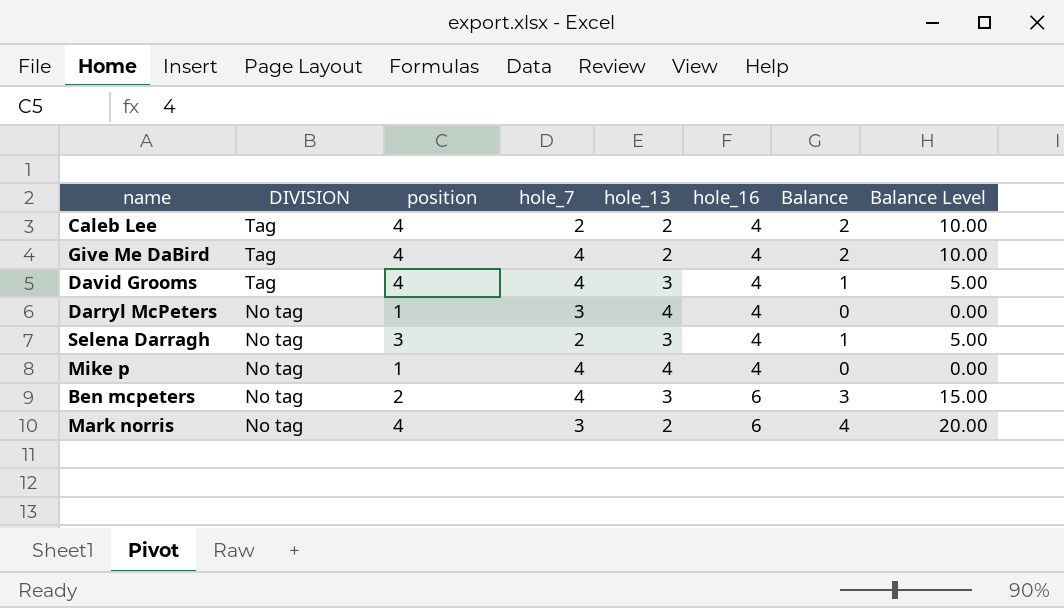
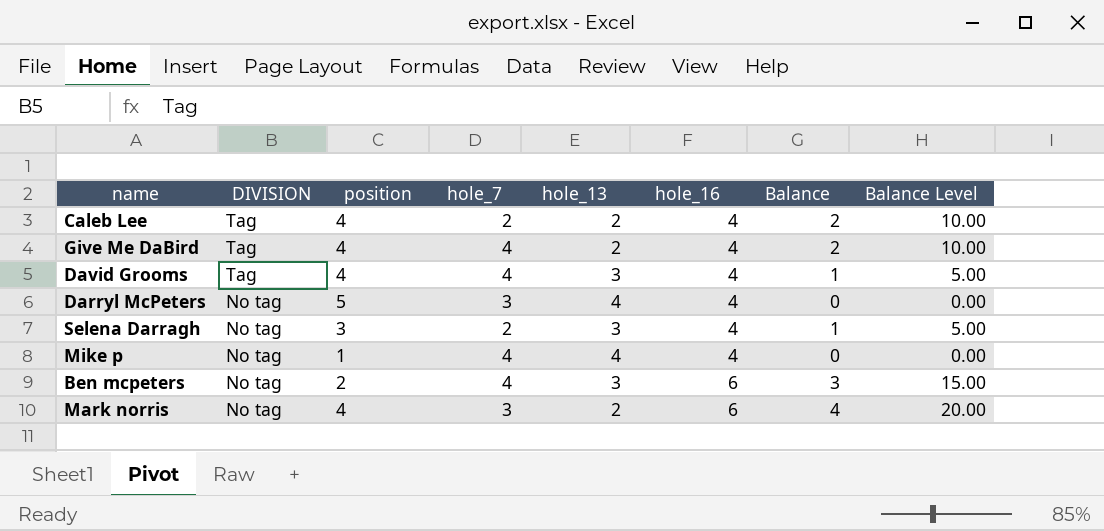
Darryl McPeters | position: 1 -> 5

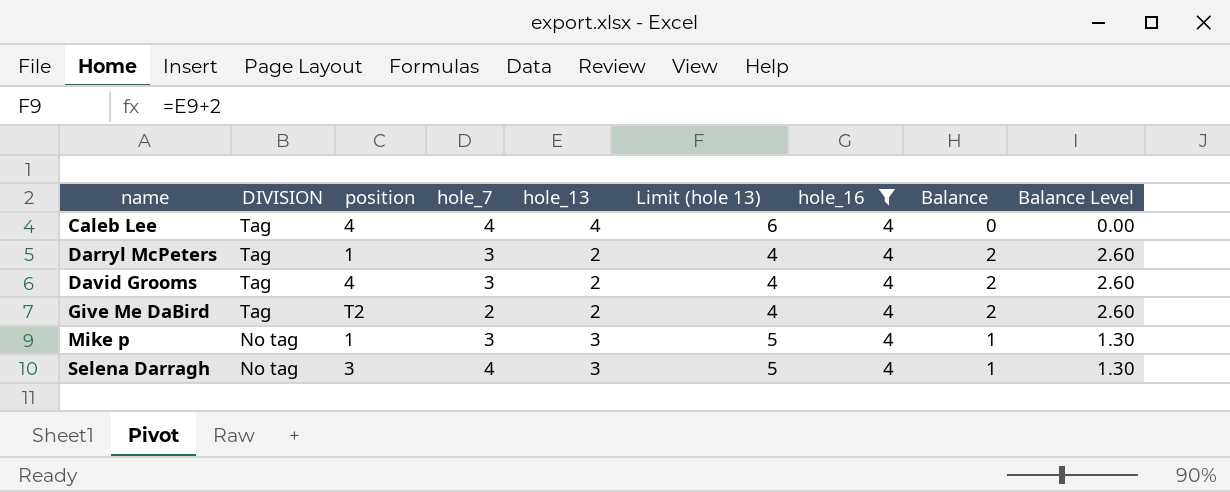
filter: none -> hole_16 = 4
row order: DIVISION descending -> name ascending
column Limit (hole 13) | formula: none -> [hole_13] + 2
column Balance Level | formula: [Balance] * 5 -> [Balance] * 1.3
Caleb Lee | hole_7: 2 -> 4
Caleb Lee | hole_13: 2 -> 4
Caleb Lee | Balance: 2 -> 0
Darryl McPeters | DIVISION: No tag -> Tag
Darryl McPeters | position: 5 -> 1
Darryl McPeters | hole_13: 4 -> 2
Darryl McPeters | Balance: 0 -> 2
David Grooms | hole_7: 4 -> 3
David Grooms | hole_13: 3 -> 2
David Grooms | Balance: 1 -> 2
Give Me DaBird | position: 4 -> T2
Give Me DaBird | hole_7: 4 -> 2
Mike p | hole_7: 4 -> 3
Mike p | hole_13: 4 -> 3
Mike p | Balance: 0 -> 1
Selena Darragh | hole_7: 2 -> 4

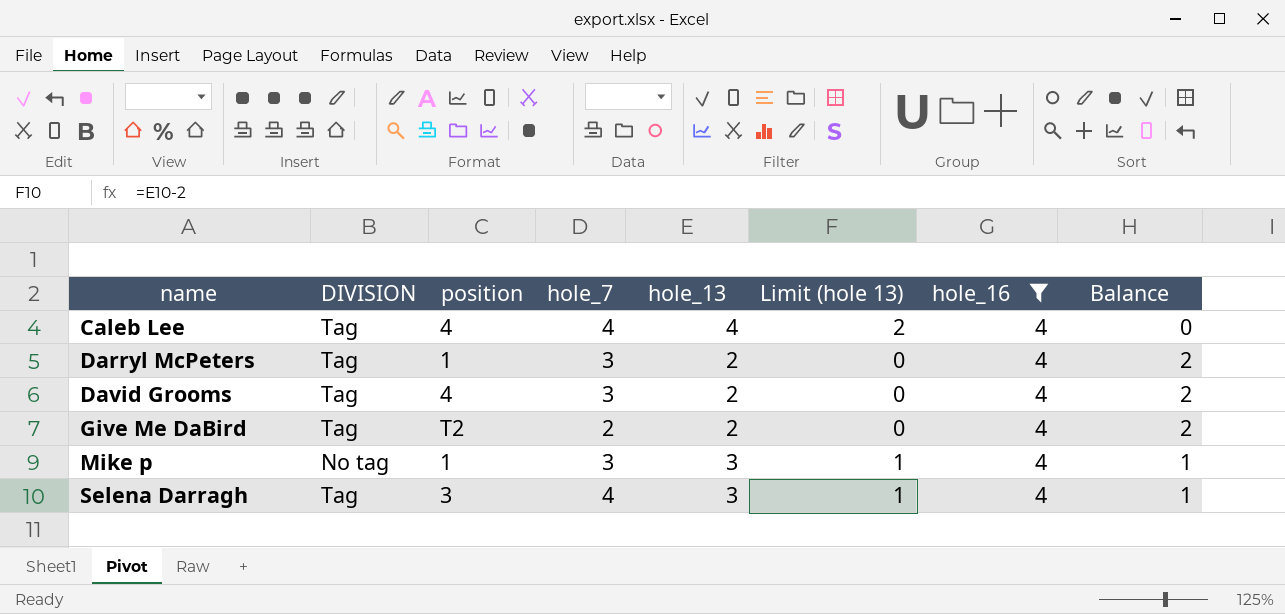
column Balance Level | formula: [Balance] * 1.3 -> none
column Limit (hole 13) | formula: [hole_13] + 2 -> [hole_13] - 2
Selena Darragh | DIVISION: No tag -> Tag

